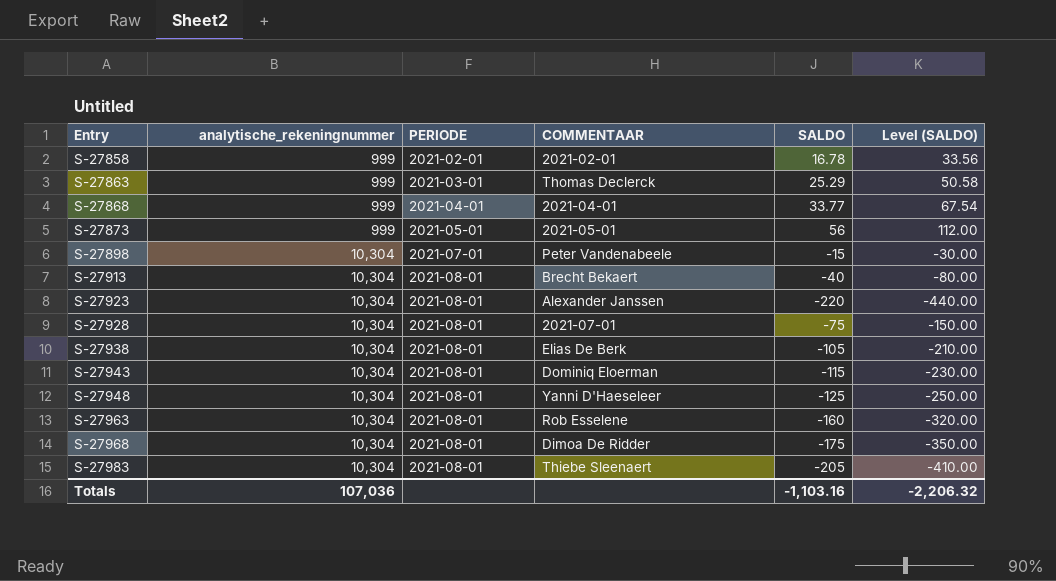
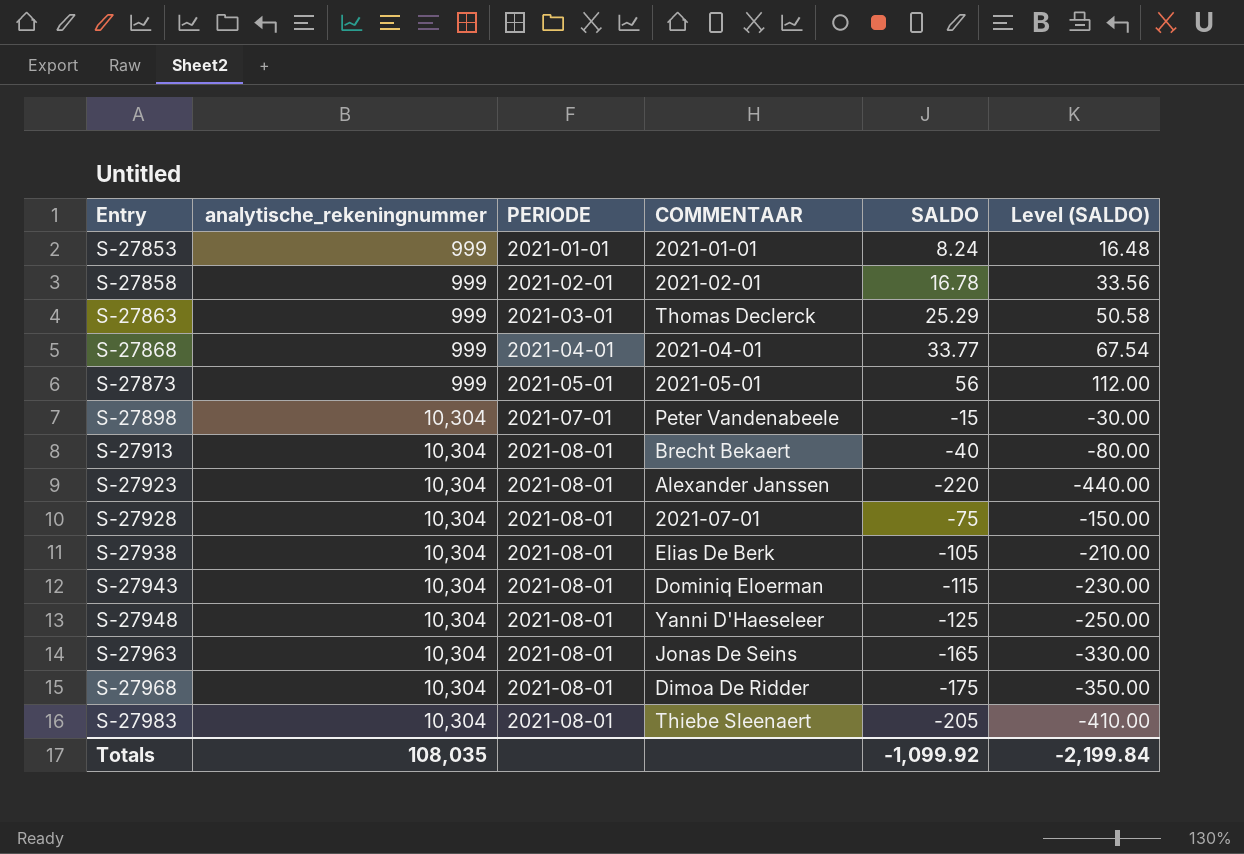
row S-27853: none -> 999 | 2021-01-01 | 2021-01-01 | 8.24 | 16.48
S-27963 | COMMENTAAR: Rob Esselene -> Jonas De Seins
S-27963 | SALDO: -160 -> -165
S-27963 | Level (SALDO): -320.00 -> -330.00
Totals | analytische_rekeningnummer: 107,036 -> 108,035
Totals | SALDO: -1,103.16 -> -1,099.92
Totals | Level (SALDO): -2,206.32 -> -2,199.84

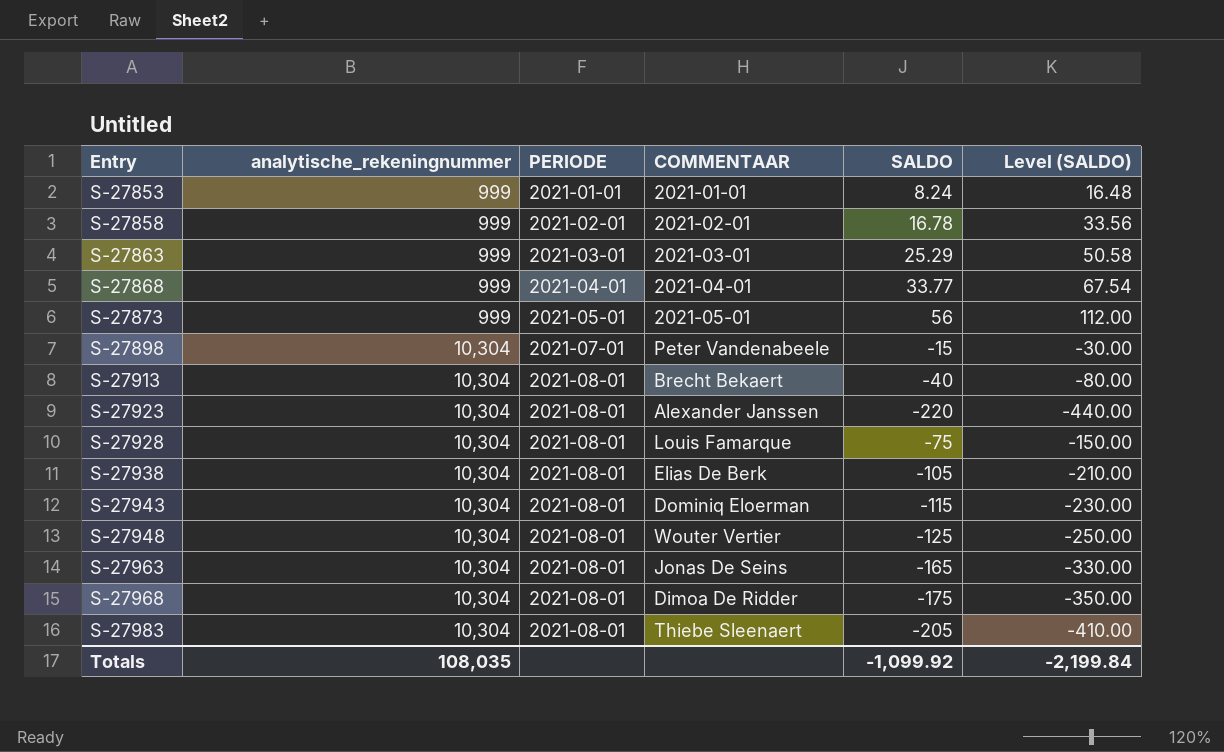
S-27863 | COMMENTAAR: Thomas Declerck -> 2021-03-01
S-27928 | COMMENTAAR: 2021-07-01 -> Louis Famarque
S-27948 | COMMENTAAR: Yanni D'Haeseleer -> Wouter Vertier

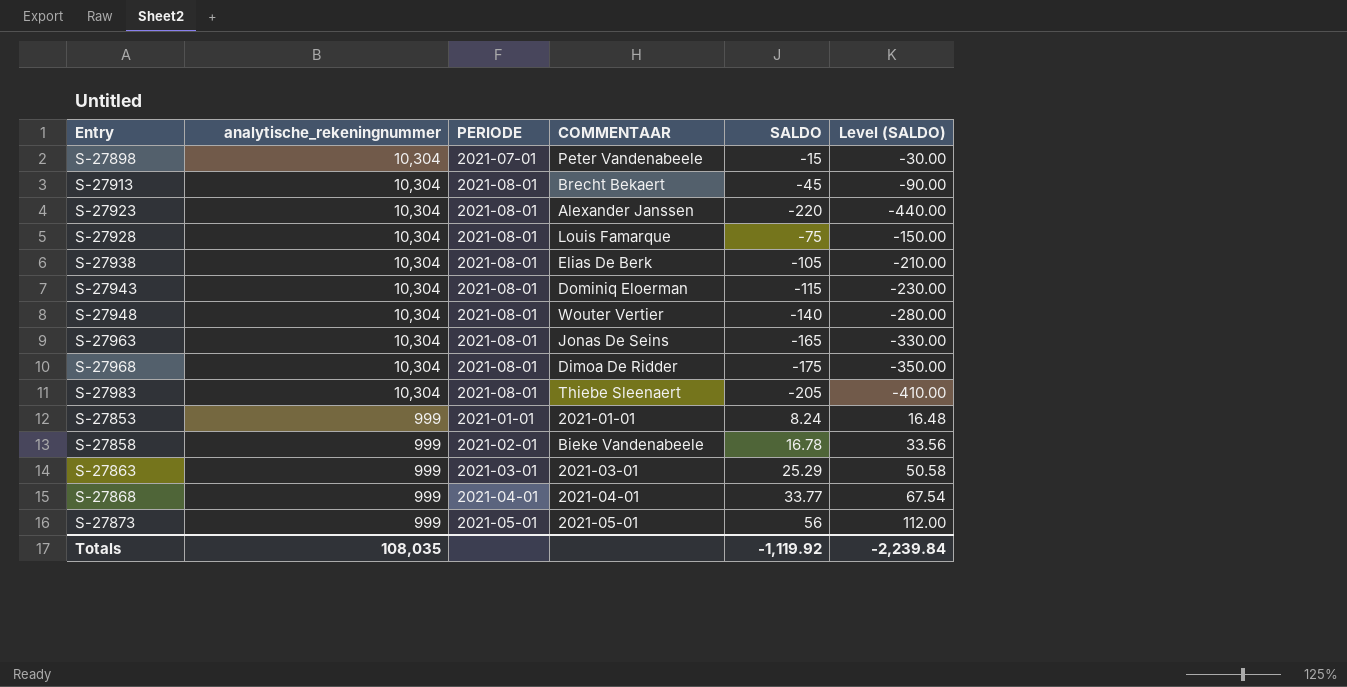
row order: Entry ascending -> analytische_rekeningnummer descending
S-27913 | SALDO: -40 -> -45
S-27913 | Level (SALDO): -80.00 -> -90.00
S-27948 | SALDO: -125 -> -140
S-27948 | Level (SALDO): -250.00 -> -280.00
S-27858 | COMMENTAAR: 2021-02-01 -> Bieke Vandenabeele
Totals | SALDO: -1,099.92 -> -1,119.92
Totals | Level (SALDO): -2,199.84 -> -2,239.84

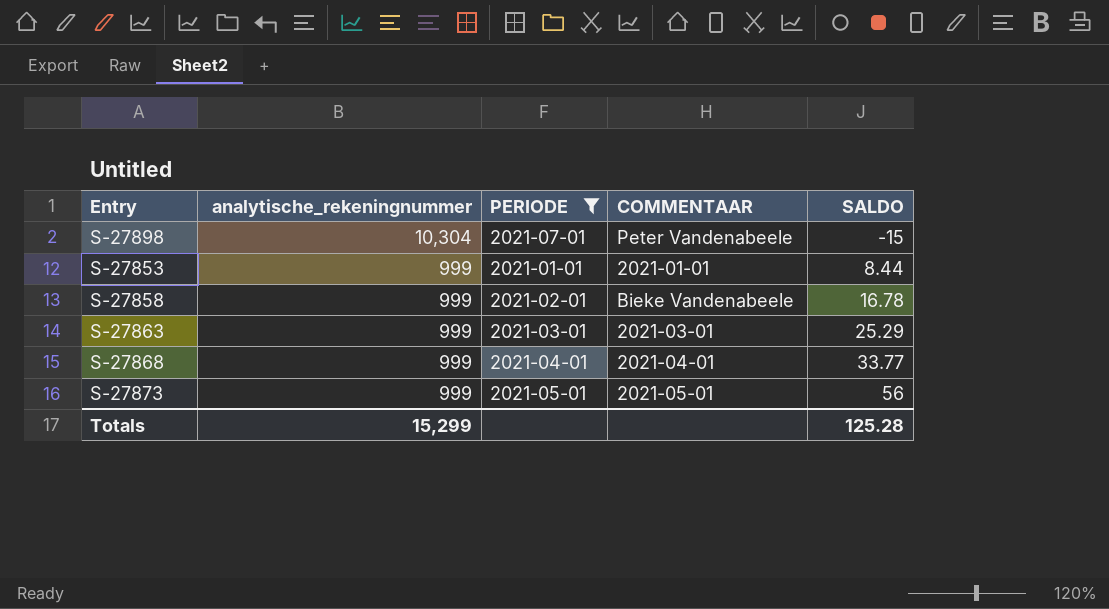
filter: none -> PERIODE != 2021-08-01
column Level (SALDO) | formula: [SALDO] * 2 -> none
S-27853 | SALDO: 8.24 -> 8.44
Totals | analytische_rekeningnummer: 108,035 -> 15,299
Totals | SALDO: -1,119.92 -> 125.28

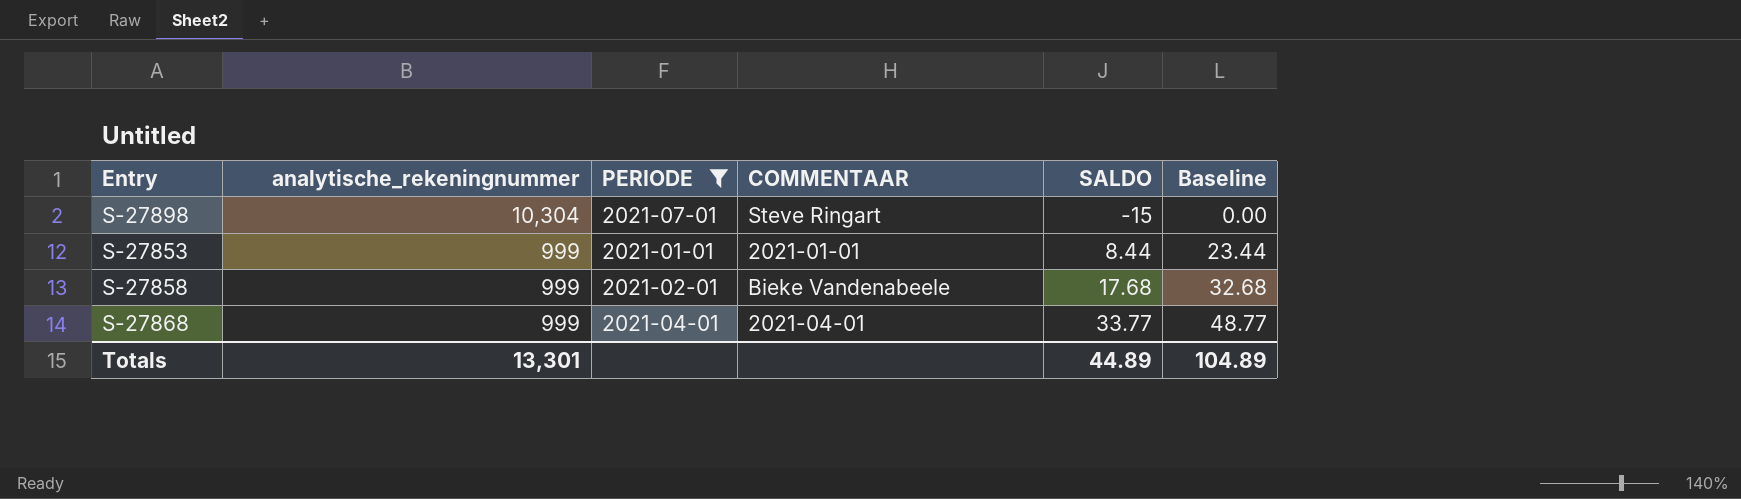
column Baseline | formula: none -> [SALDO] + 15
row S-27863: 999 | 2021-03-01 | 2021-03-01 | 25.29 -> none
row S-27873: 999 | 2021-05-01 | 2021-05-01 | 56 -> none
S-27898 | COMMENTAAR: Peter Vandenabeele -> Steve Ringart
S-27858 | SALDO: 16.78 -> 17.68
Totals | analytische_rekeningnummer: 15,299 -> 13,301
Totals | SALDO: 125.28 -> 44.89

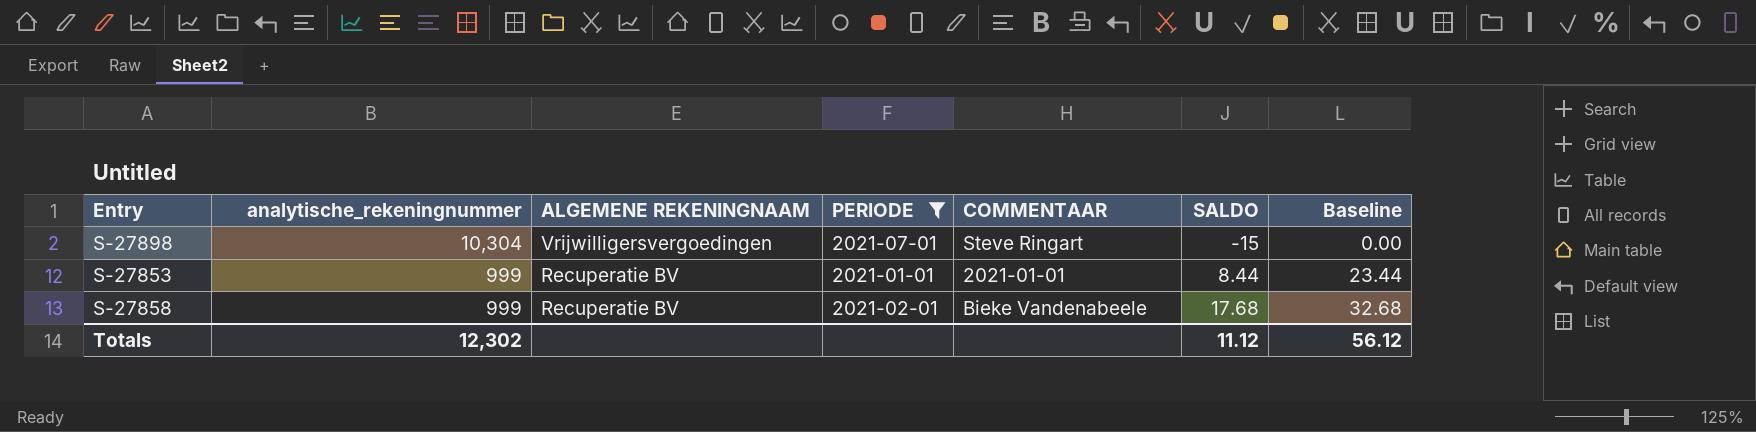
column ALGEMENE REKENINGNAAM | position: none -> 3
row S-27868: 999 | 2021-04-01 | 2021-04-01 | 33.77 | 48.77 -> none
Totals | analytische_rekeningnummer: 13,301 -> 12,302
Totals | SALDO: 44.89 -> 11.12
Totals | Baseline: 104.89 -> 56.12

